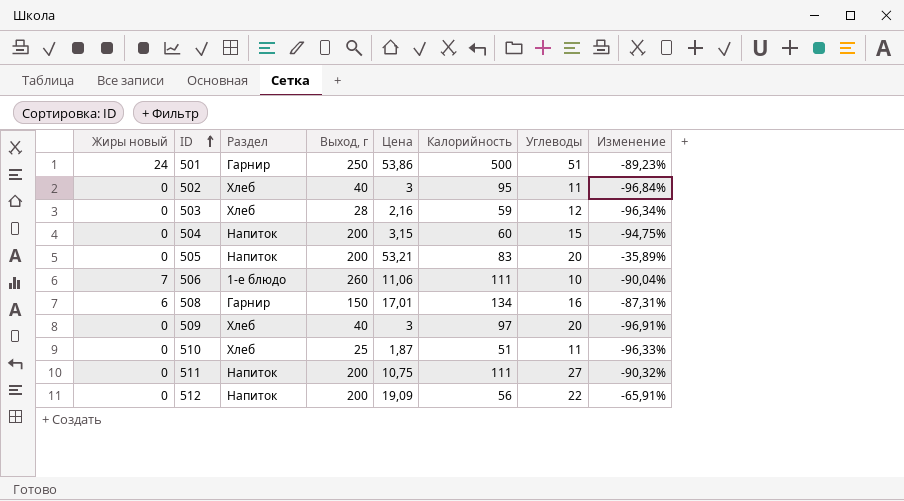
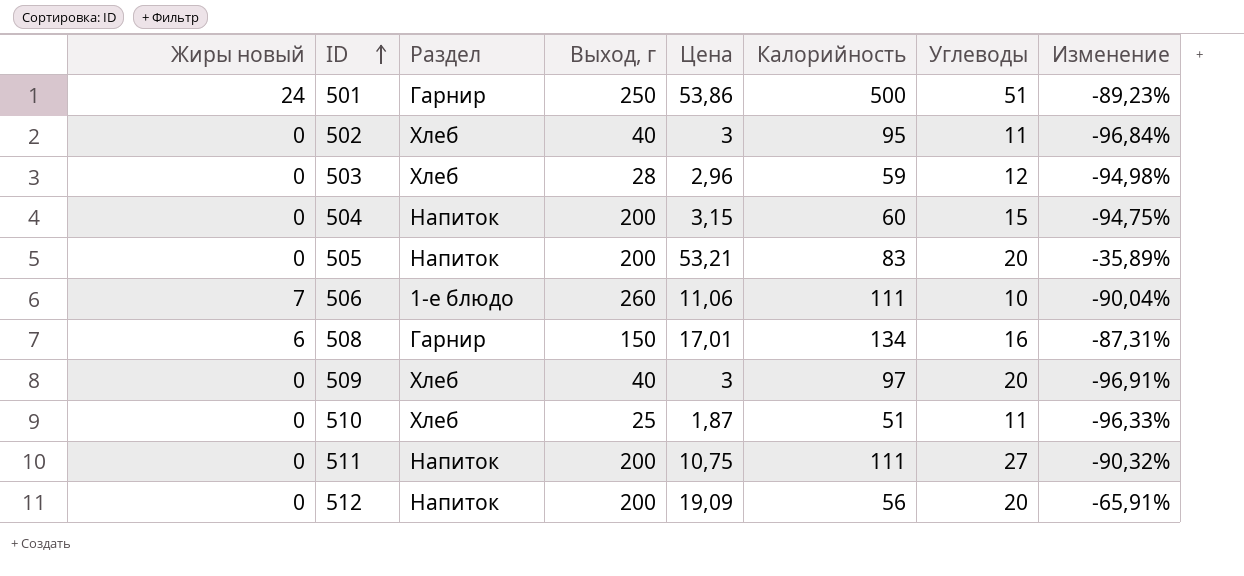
503 | Цена: 2,16 -> 2,96
503 | Изменение: -96,34% -> -94,98%
512 | Углеводы: 22 -> 20

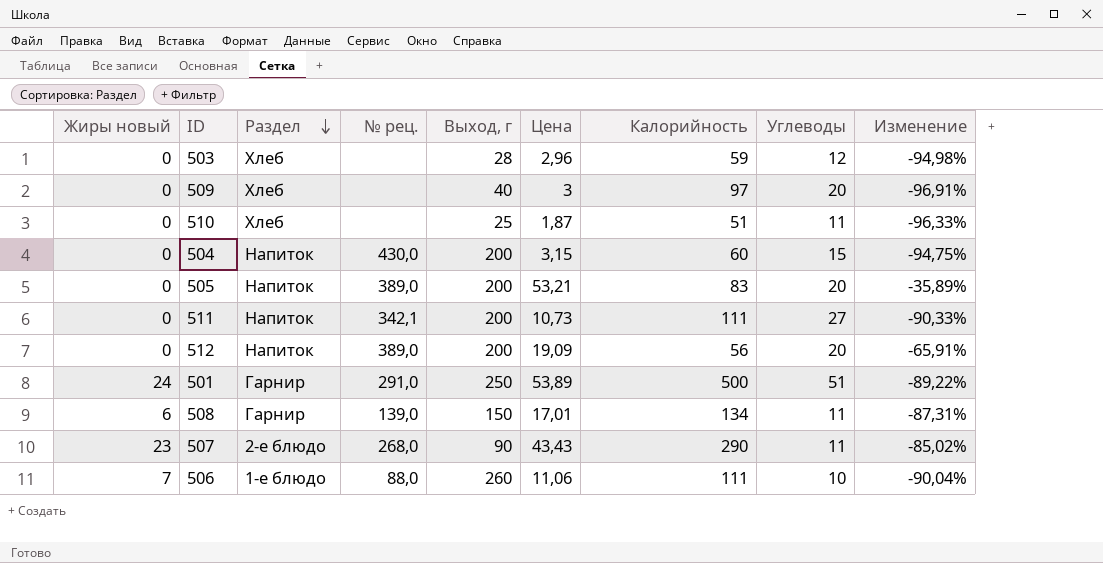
row order: ID ascending -> Раздел descending
column № рец. | position: none -> 4
row 502: 0 | Хлеб | 40 | 3 | 95 | 11 | -96,84% -> none
511 | Цена: 10,75 -> 10,73
511 | Изменение: -90,32% -> -90,33%
501 | Цена: 53,86 -> 53,89
501 | Изменение: -89,23% -> -89,22%
508 | Углеводы: 16 -> 11
row 507: none -> 23 | 2-е блюдо | 268,0 | 90 | 43,43 | 290 | 11 | -85,02%

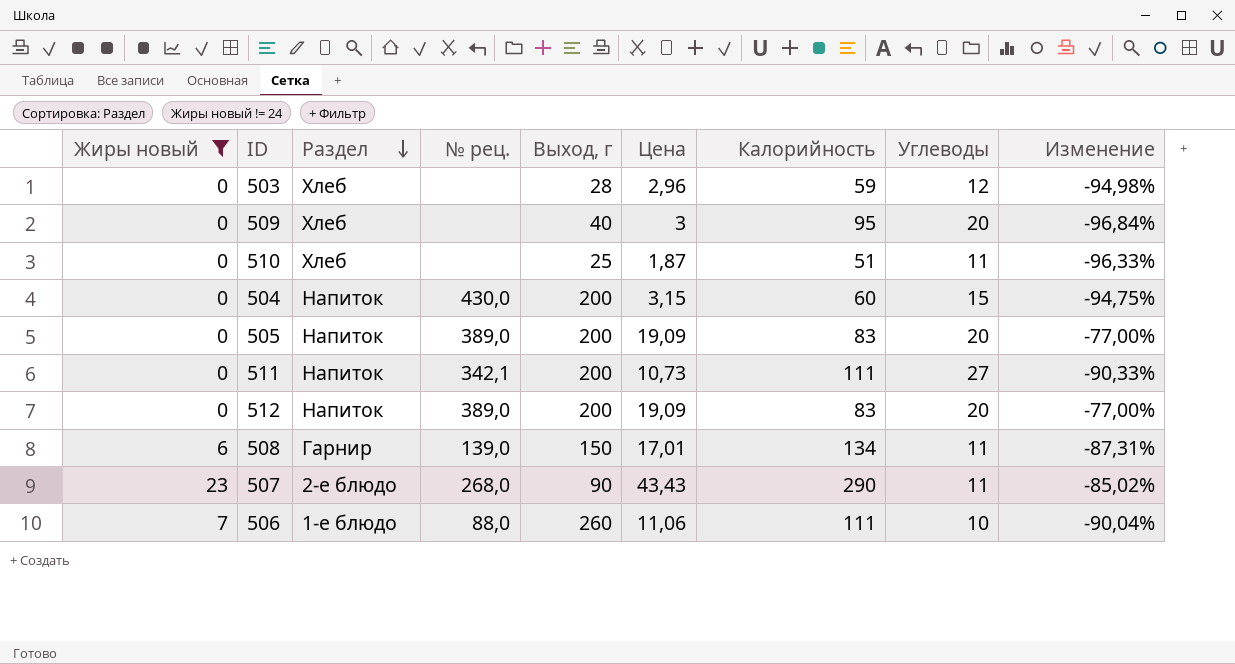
filter: none -> Жиры новый != 24
509 | Калорийность: 97 -> 95
509 | Изменение: -96,91% -> -96,84%
505 | Цена: 53,21 -> 19,09
505 | Изменение: -35,89% -> -77,00%
512 | Калорийность: 56 -> 83
512 | Изменение: -65,91% -> -77,00%

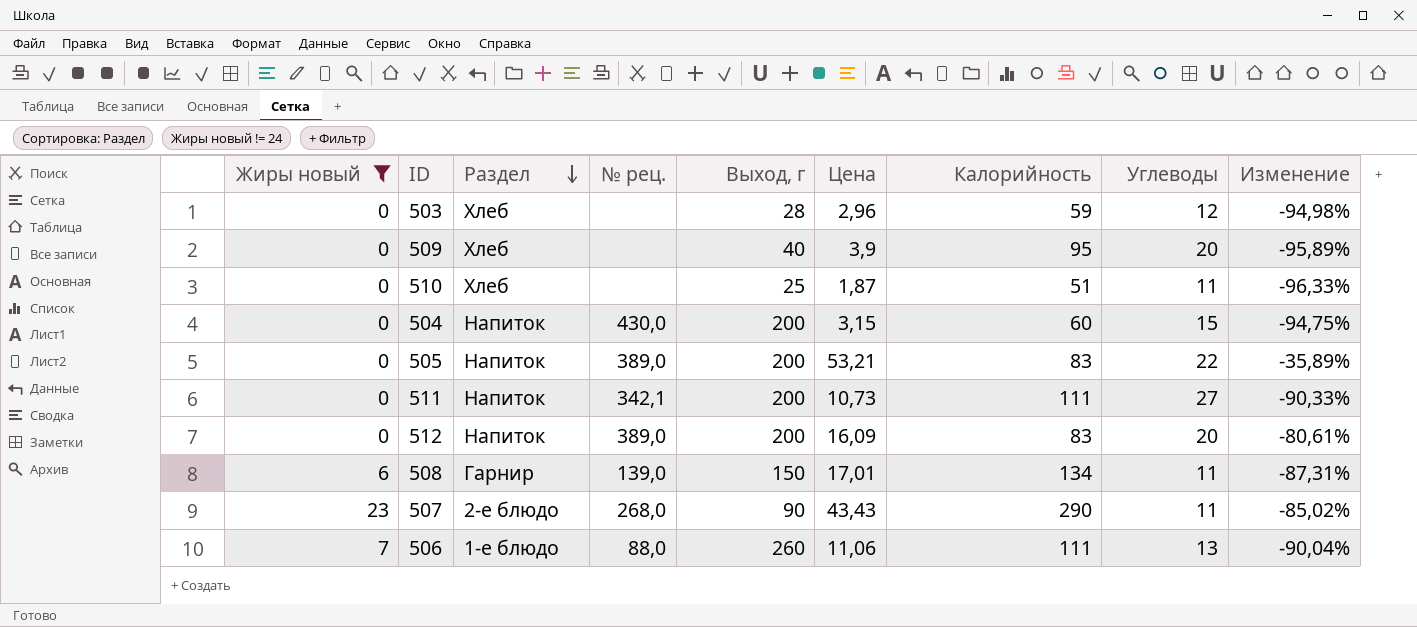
509 | Цена: 3 -> 3,9
509 | Изменение: -96,84% -> -95,89%
505 | Цена: 19,09 -> 53,21
505 | Углеводы: 20 -> 22
505 | Изменение: -77,00% -> -35,89%
512 | Цена: 19,09 -> 16,09
512 | Изменение: -77,00% -> -80,61%
506 | Углеводы: 10 -> 13

